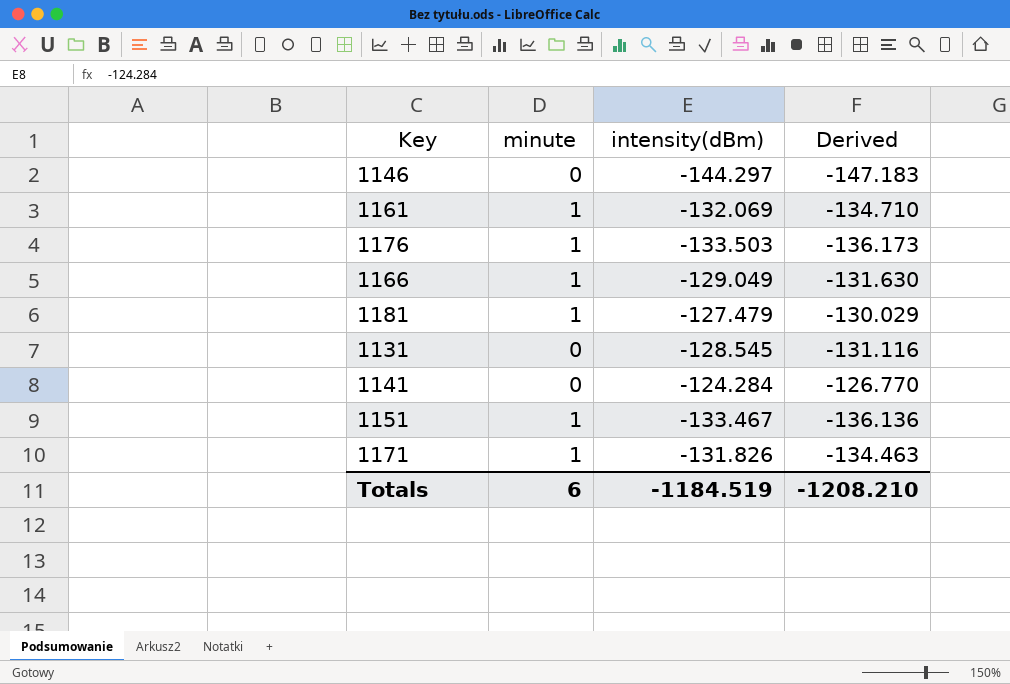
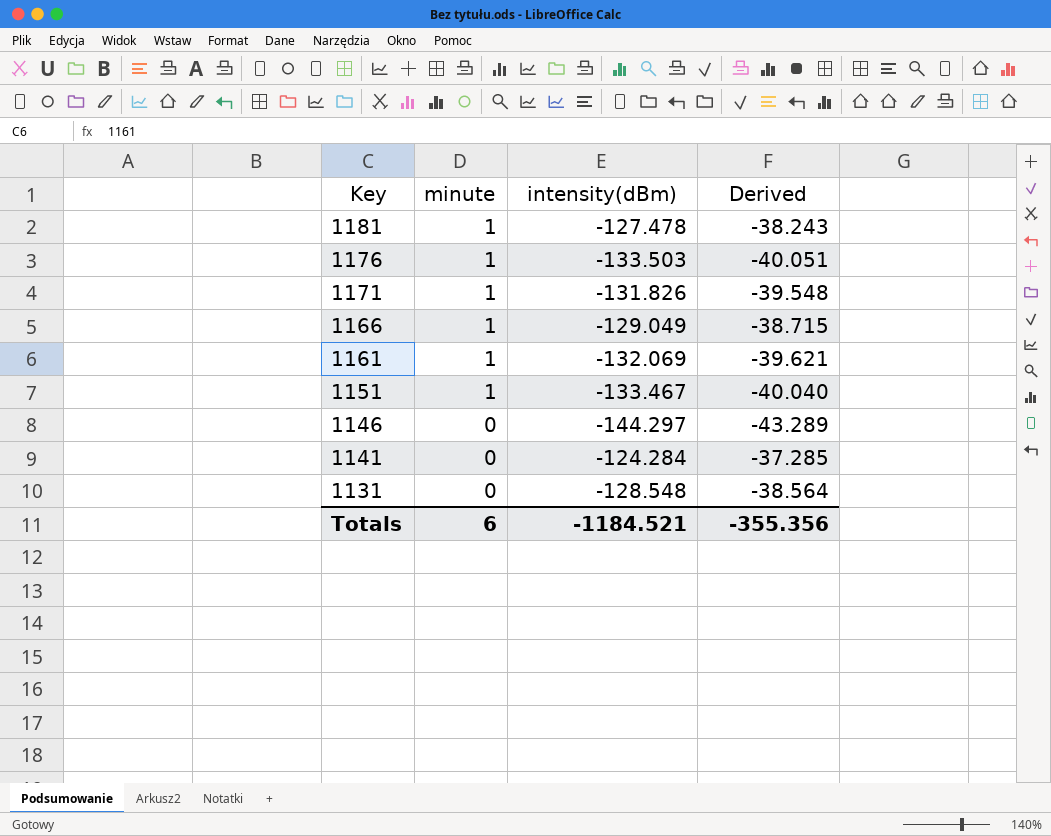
row order: none -> Key descending
column Derived | formula: [intensity(dBm)] * 1.02 -> [intensity(dBm)] * 0.3
1181 | intensity(dBm): -127.479 -> -127.478
1131 | intensity(dBm): -128.545 -> -128.548
Totals | intensity(dBm): -1184.519 -> -1184.521
Totals | Derived: -1208.210 -> -355.356

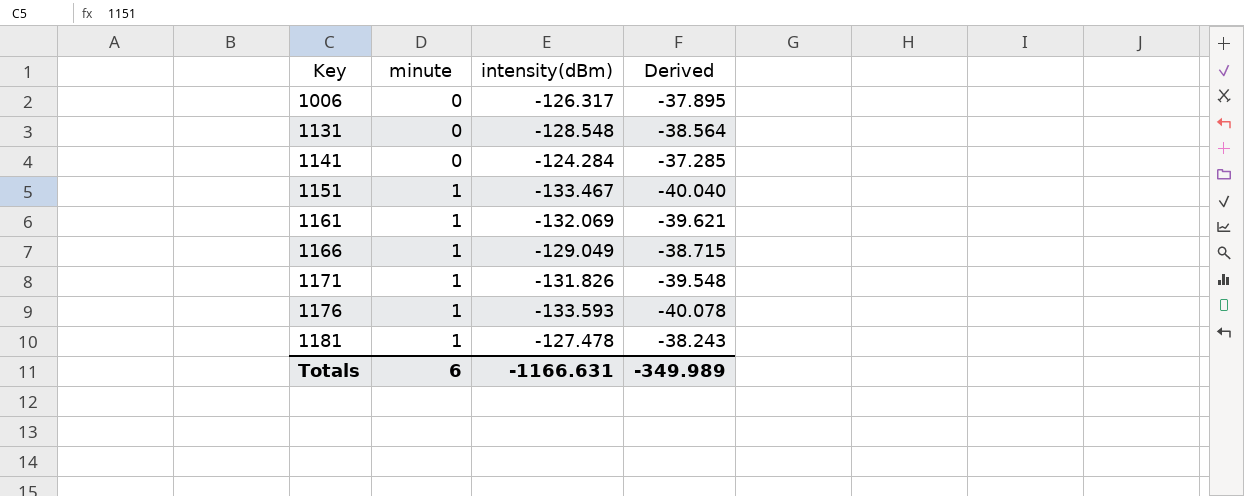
row order: Key descending -> Key ascending
row 1146: 0 | -144.297 | -43.289 -> none
row 1006: none -> 0 | -126.317 | -37.895
1176 | intensity(dBm): -133.503 -> -133.593
1176 | Derived: -40.051 -> -40.078
Totals | intensity(dBm): -1184.521 -> -1166.631
Totals | Derived: -355.356 -> -349.989

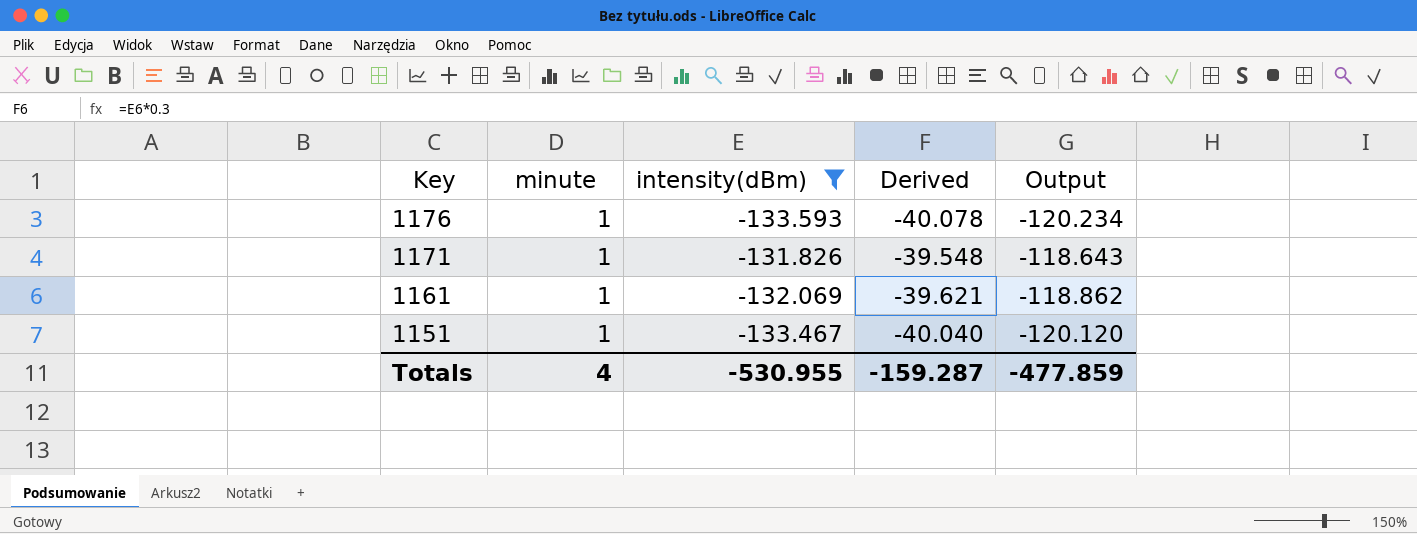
filter: none -> intensity(dBm) <= -131.826
row order: Key ascending -> Key descending
column Output | formula: none -> [intensity(dBm)] * 0.9
Totals | minute: 6 -> 4
Totals | intensity(dBm): -1166.631 -> -530.955
Totals | Derived: -349.989 -> -159.287

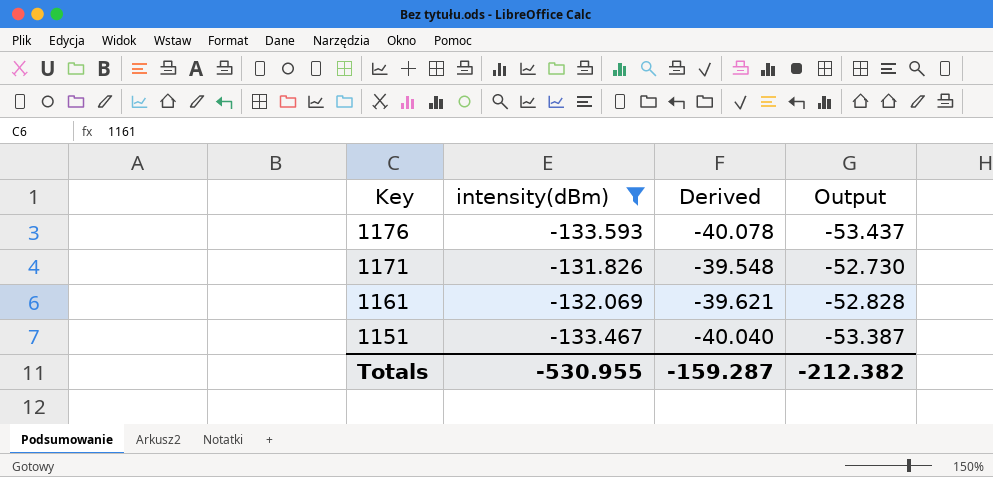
column minute | position: 2 -> none
column Output | formula: [intensity(dBm)] * 0.9 -> [intensity(dBm)] * 0.4
Totals | Output: -477.859 -> -212.382

